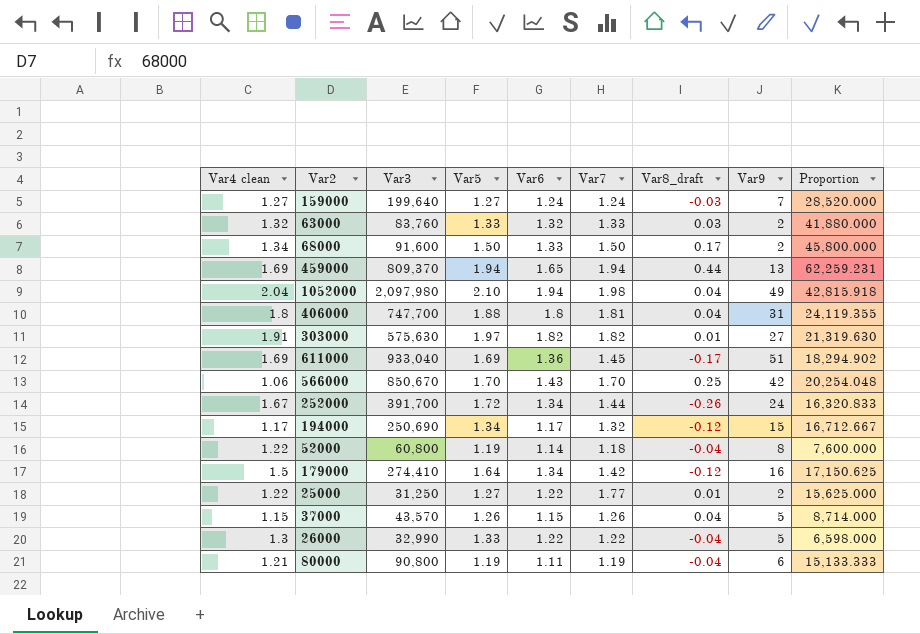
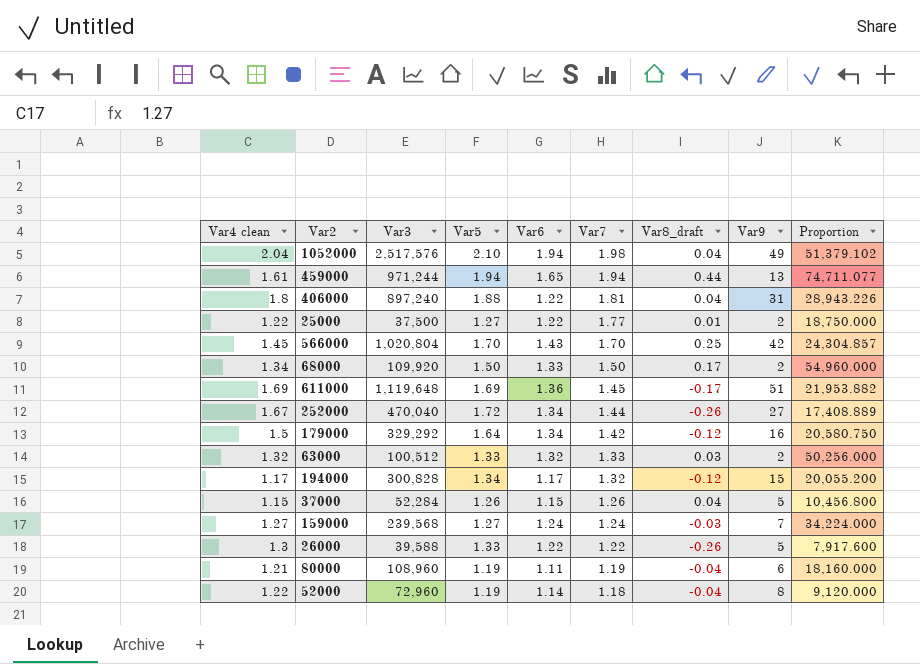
row order: none -> Var7 descending
row 303000: 1.91 | 575,630 | 1.97 | 1.82 | 1.82 | 0.01 | 27 | 21,319.630 -> none
1052000 | Var3: 2,097,980 -> 2,517,576
1052000 | Proportion: 42,815.918 -> 51,379.102
459000 | Var4 clean: 1.69 -> 1.61
459000 | Var3: 809,370 -> 971,244
459000 | Proportion: 62,259.231 -> 74,711.077
406000 | Var3: 747,700 -> 897,240
406000 | Var6: 1.8 -> 1.22
406000 | Proportion: 24,119.355 -> 28,943.226
25000 | Var3: 31,250 -> 37,500
25000 | Proportion: 15,625.000 -> 18,750.000
566000 | Var4 clean: 1.06 -> 1.45
566000 | Var3: 850,670 -> 1,020,804
566000 | Proportion: 20,254.048 -> 24,304.857
68000 | Var3: 91,600 -> 109,920
68000 | Proportion: 45,800.000 -> 54,960.000
611000 | Var3: 933,040 -> 1,119,648
611000 | Proportion: 18,294.902 -> 21,953.882
252000 | Var3: 391,700 -> 470,040
252000 | Var9: 24 -> 27
252000 | Proportion: 16,320.833 -> 17,408.889
179000 | Var3: 274,410 -> 329,292
179000 | Proportion: 17,150.625 -> 20,580.750
63000 | Var3: 83,760 -> 100,512
63000 | Proportion: 41,880.000 -> 50,256.000
194000 | Var3: 250,690 -> 300,828
194000 | Proportion: 16,712.667 -> 20,055.200
37000 | Var3: 43,570 -> 52,284
37000 | Proportion: 8,714.000 -> 10,456.800
159000 | Var3: 199,640 -> 239,568
159000 | Proportion: 28,520.000 -> 34,224.000
26000 | Var3: 32,990 -> 39,588
26000 | Var8_draft: -0.04 -> -0.26
26000 | Proportion: 6,598.000 -> 7,917.600
80000 | Var3: 90,800 -> 108,960
80000 | Proportion: 15,133.333 -> 18,160.000
52000 | Var3: 60,800 -> 72,960
52000 | Proportion: 7,600.000 -> 9,120.000

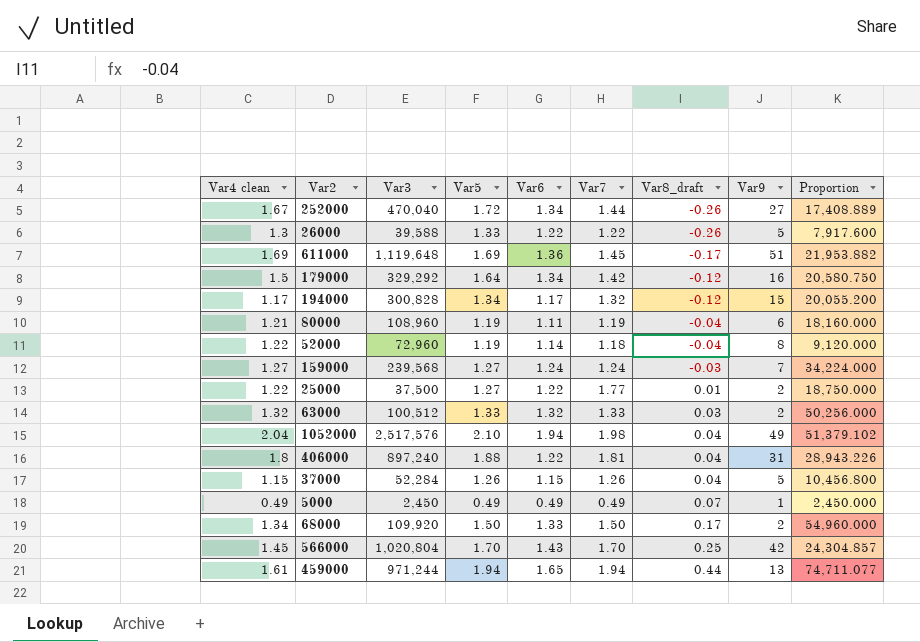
row order: Var7 descending -> Var8_draft ascending
row 5000: none -> 0.49 | 2,450 | 0.49 | 0.49 | 0.49 | 0.07 | 1 | 2,450.000

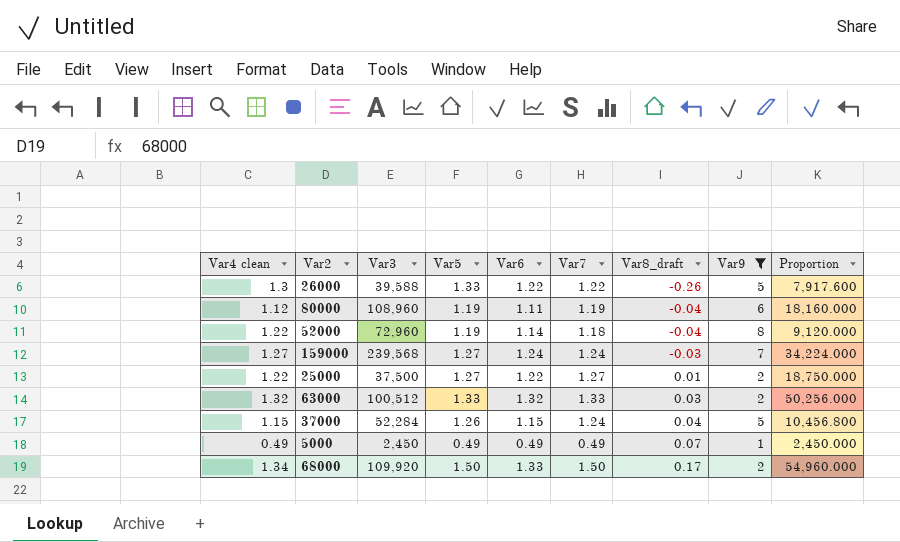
filter: none -> Var9 <= 8
80000 | Var4 clean: 1.21 -> 1.12
25000 | Var7: 1.77 -> 1.27
37000 | Var7: 1.26 -> 1.24

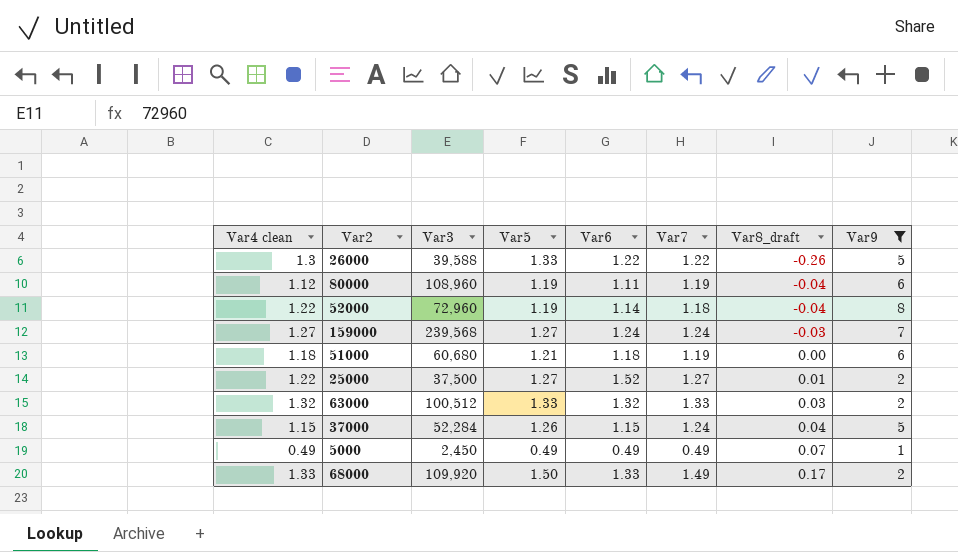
column Proportion | formula: [Var3] / [Var9] -> none
row 51000: none -> 1.18 | 60,680 | 1.21 | 1.18 | 1.19 | 0.00 | 6
25000 | Var6: 1.22 -> 1.52
68000 | Var4 clean: 1.34 -> 1.33
68000 | Var7: 1.50 -> 1.49

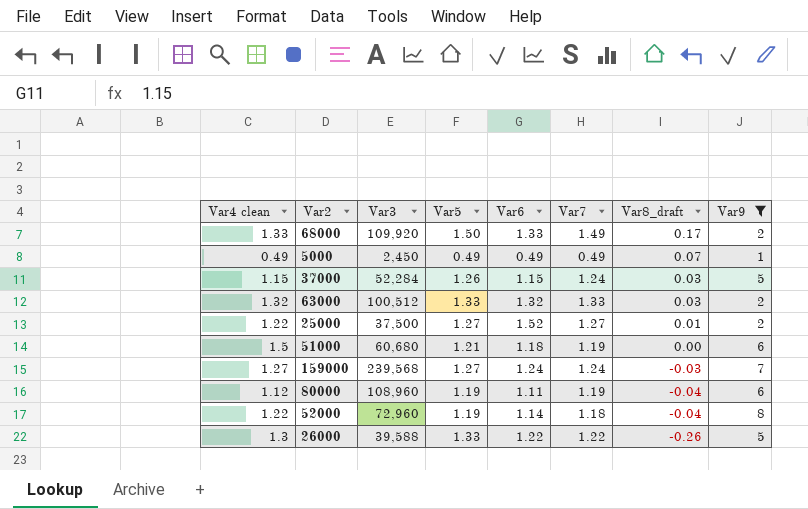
row order: Var8_draft ascending -> Var8_draft descending
37000 | Var8_draft: 0.04 -> 0.03
51000 | Var4 clean: 1.18 -> 1.5

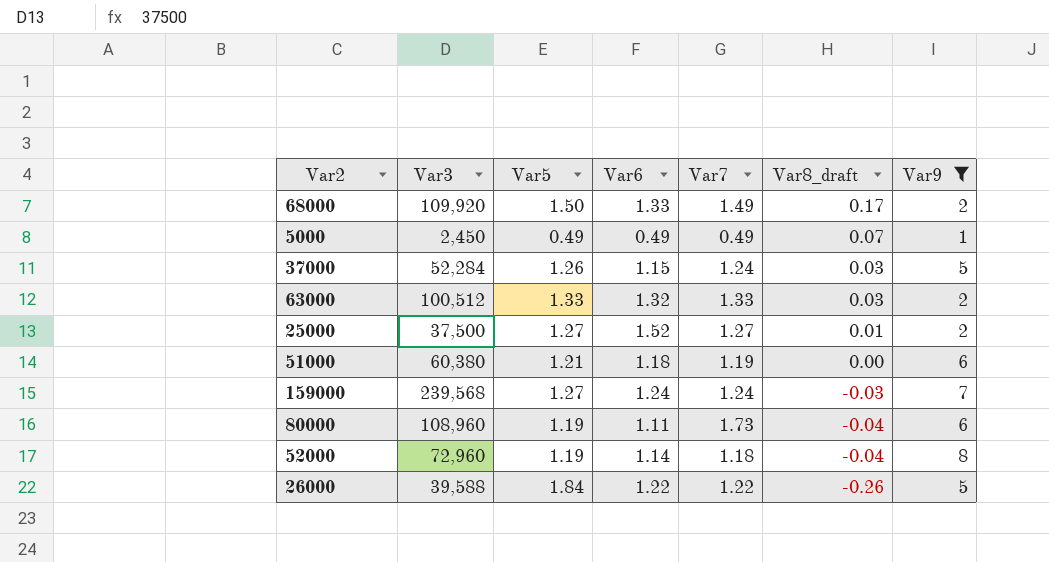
column Var4 clean | position: 1 -> none
51000 | Var3: 60,680 -> 60,380
80000 | Var7: 1.19 -> 1.73
26000 | Var5: 1.33 -> 1.84

